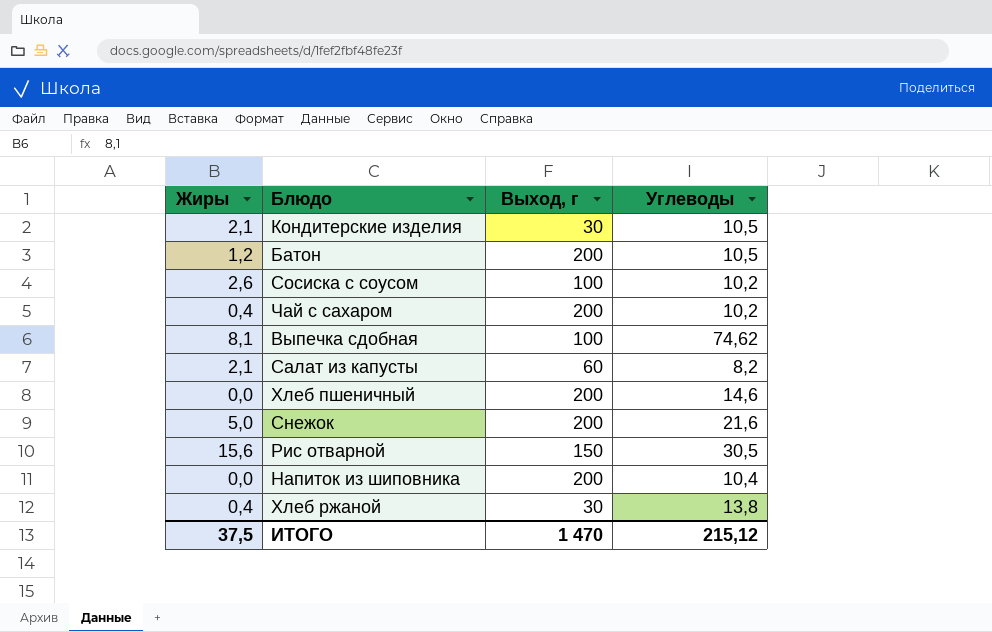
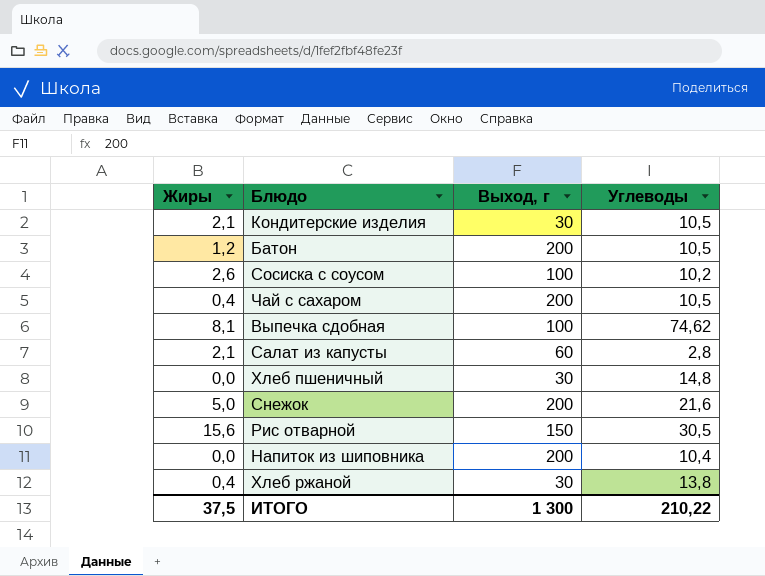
Чай с сахаром | Углеводы: 10,2 -> 10,5
Салат из капусты | Углеводы: 8,2 -> 2,8
Хлеб пшеничный | Выход, г: 200 -> 30
Хлеб пшеничный | Углеводы: 14,6 -> 14,8
ИТОГО | Выход, г: 1 470 -> 1 300
ИТОГО | Углеводы: 215,12 -> 210,22

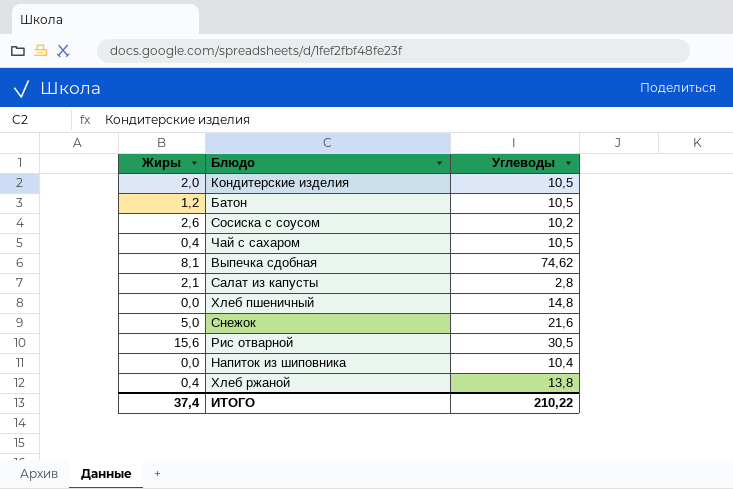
column Выход, г | position: 3 -> none
Кондитерские изделия | Жиры: 2,1 -> 2,0
ИТОГО | Жиры: 37,5 -> 37,4

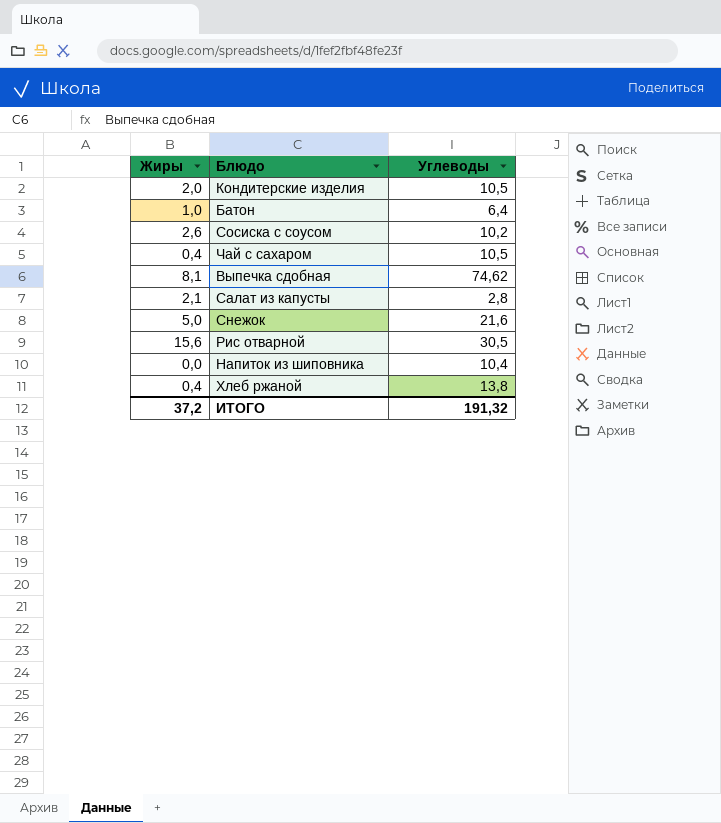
row Хлеб пшеничный: 0,0 | 14,8 -> none
Батон | Жиры: 1,2 -> 1,0
Батон | Углеводы: 10,5 -> 6,4
ИТОГО | Жиры: 37,4 -> 37,2
ИТОГО | Углеводы: 210,22 -> 191,32

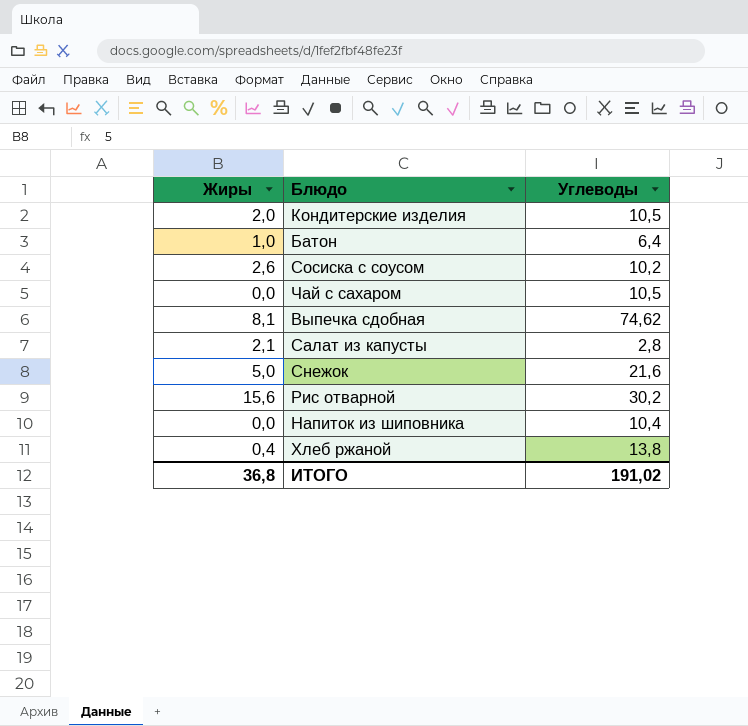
Чай с сахаром | Жиры: 0,4 -> 0,0
Рис отварной | Углеводы: 30,5 -> 30,2
ИТОГО | Жиры: 37,2 -> 36,8
ИТОГО | Углеводы: 191,32 -> 191,02

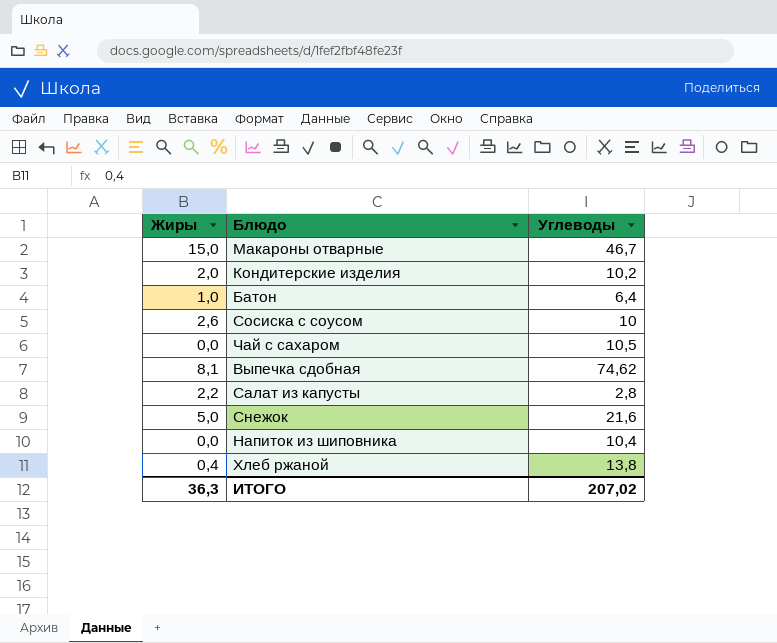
row Рис отварной: 15,6 | 30,2 -> none
row Макароны отварные: none -> 15,0 | 46,7
Кондитерские изделия | Углеводы: 10,5 -> 10,2
Сосиска с соусом | Углеводы: 10,2 -> 10
Салат из капусты | Жиры: 2,1 -> 2,2
ИТОГО | Жиры: 36,8 -> 36,3
ИТОГО | Углеводы: 191,02 -> 207,02

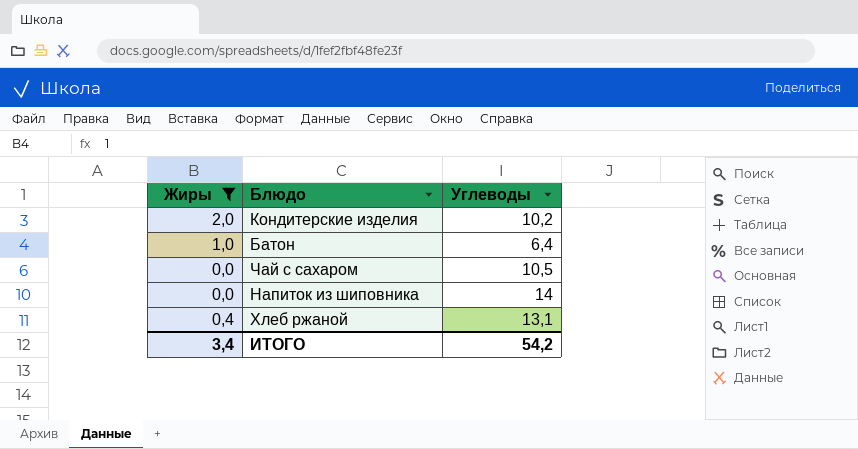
filter: none -> Жиры <= 2,0
Напиток из шиповника | Углеводы: 10,4 -> 14
Хлеб ржаной | Углеводы: 13,8 -> 13,1
ИТОГО | Жиры: 36,3 -> 3,4
ИТОГО | Углеводы: 207,02 -> 54,2

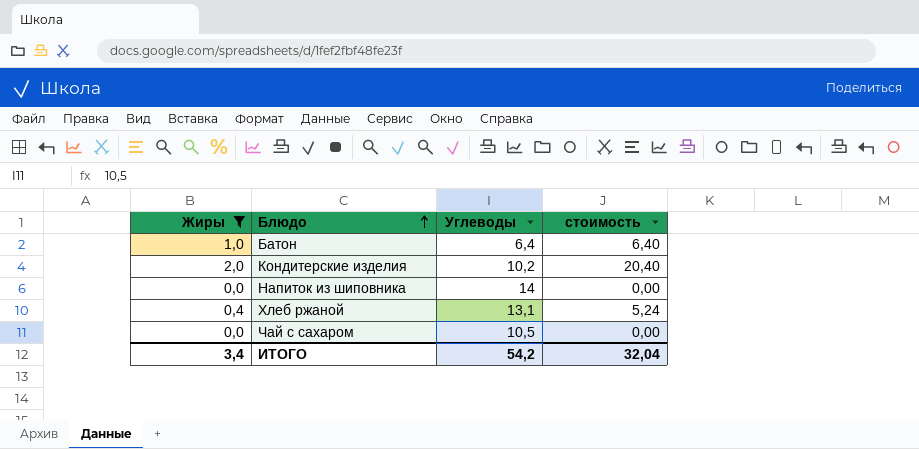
row order: none -> Блюдо ascending
column стоимость | formula: none -> [Жиры] * [Углеводы]

